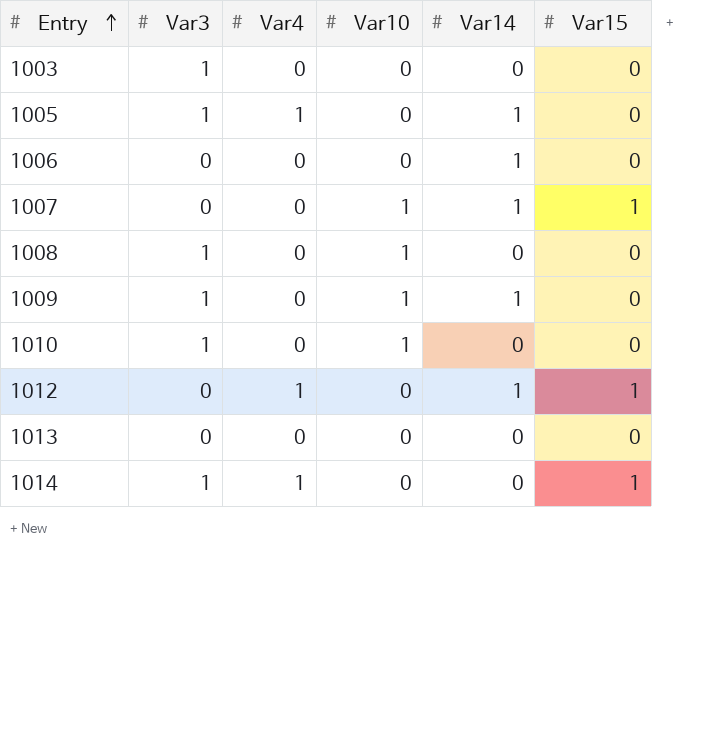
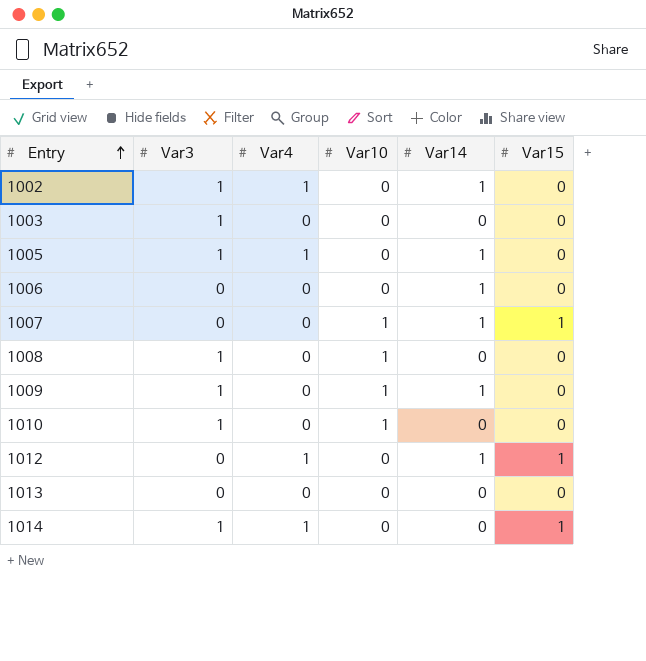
row 1002: none -> 1 | 1 | 0 | 1 | 0

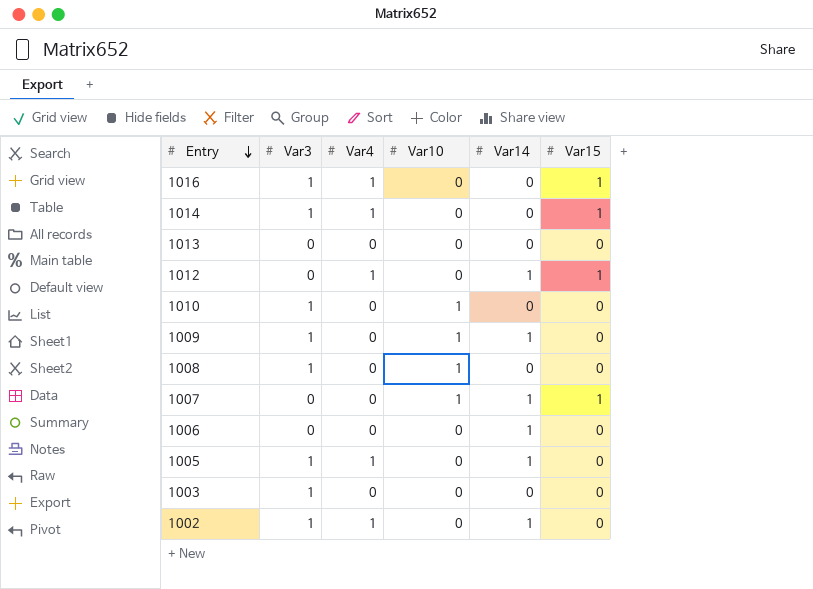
row order: Entry ascending -> Entry descending
row 1016: none -> 1 | 1 | 0 | 0 | 1

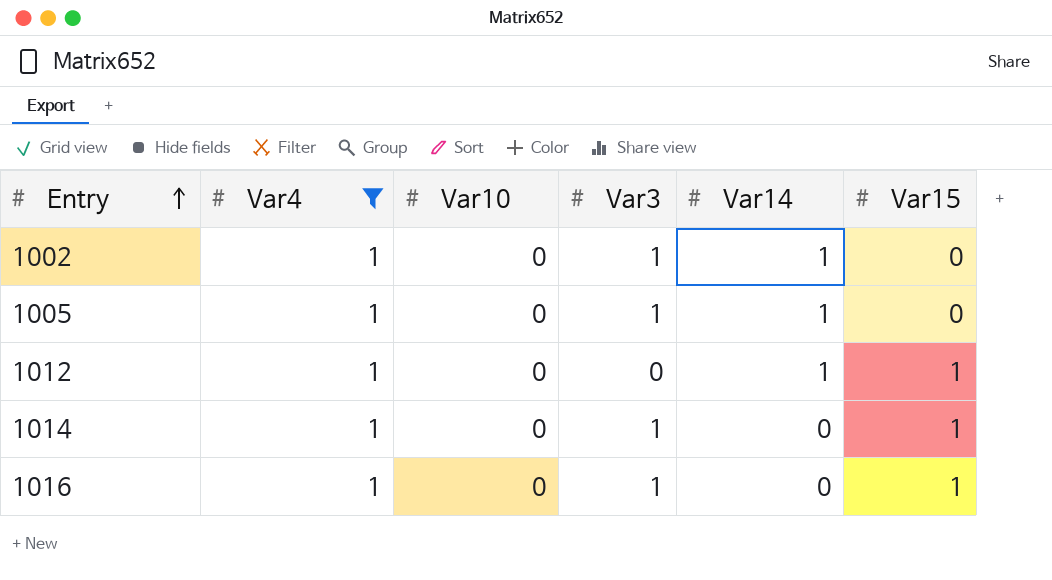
filter: none -> Var4 = 1
row order: Entry descending -> Entry ascending
column Var3 | position: 2 -> 4

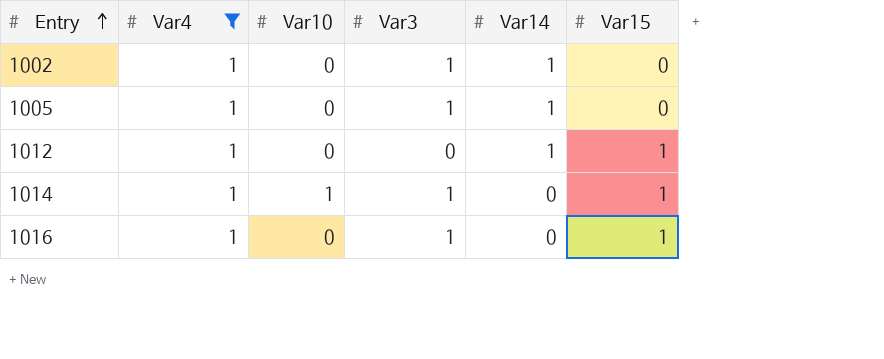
1014 | Var10: 0 -> 1

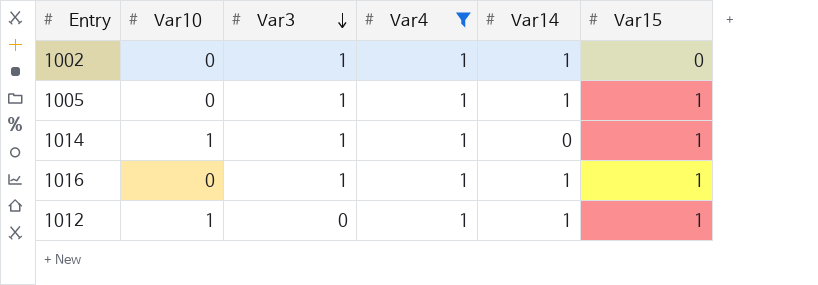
row order: Entry ascending -> Var3 descending
column Var4 | position: 2 -> 4
1005 | Var15: 0 -> 1
1016 | Var14: 0 -> 1
1012 | Var10: 0 -> 1

